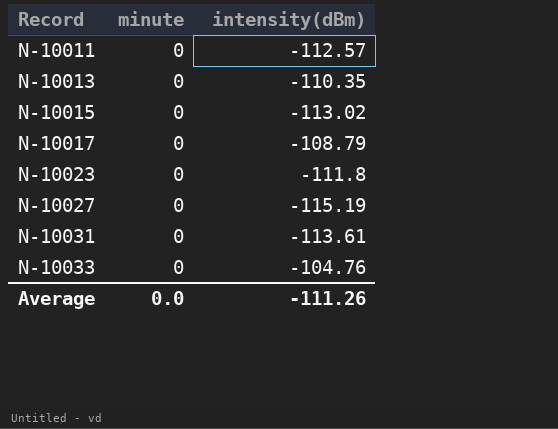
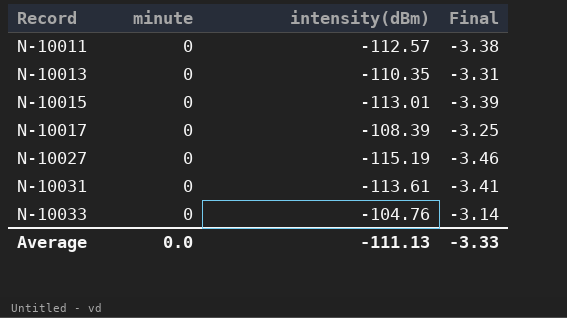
column Final | formula: none -> [intensity(dBm)] * 0.03
row N-10023: 0 | -111.8 -> none
N-10015 | intensity(dBm): -113.02 -> -113.01
N-10017 | intensity(dBm): -108.79 -> -108.39
Average | intensity(dBm): -111.26 -> -111.13

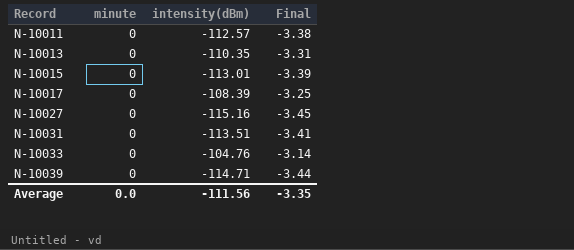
N-10027 | intensity(dBm): -115.19 -> -115.16
N-10027 | Final: -3.46 -> -3.45
N-10031 | intensity(dBm): -113.61 -> -113.51
row N-10039: none -> 0 | -114.71 | -3.44
Average | intensity(dBm): -111.13 -> -111.56
Average | Final: -3.33 -> -3.35

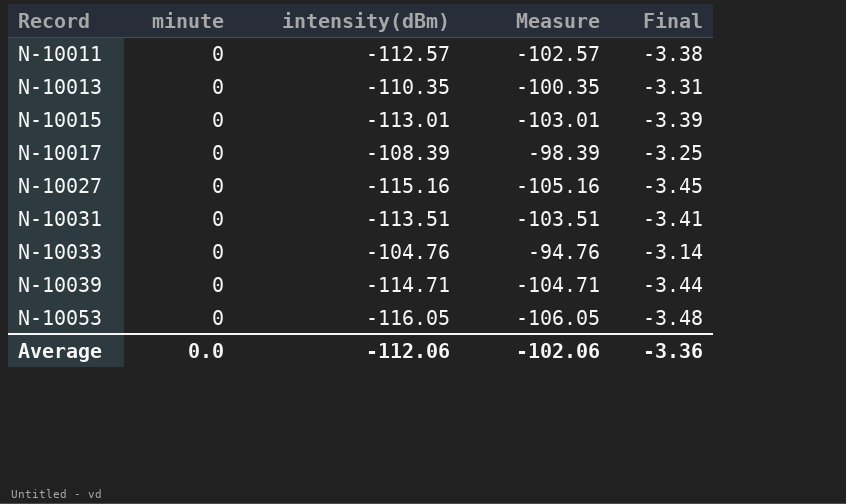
column Measure | formula: none -> [intensity(dBm)] + 10
row N-10053: none -> 0 | -116.05 | -106.05 | -3.48
Average | intensity(dBm): -111.56 -> -112.06
Average | Final: -3.35 -> -3.36

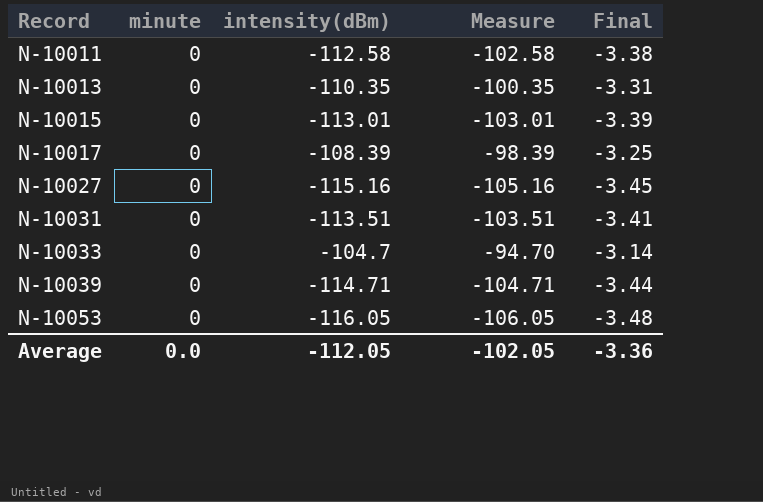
N-10011 | intensity(dBm): -112.57 -> -112.58
N-10011 | Measure: -102.57 -> -102.58
N-10033 | intensity(dBm): -104.76 -> -104.7
N-10033 | Measure: -94.76 -> -94.70
Average | intensity(dBm): -112.06 -> -112.05
Average | Measure: -102.06 -> -102.05

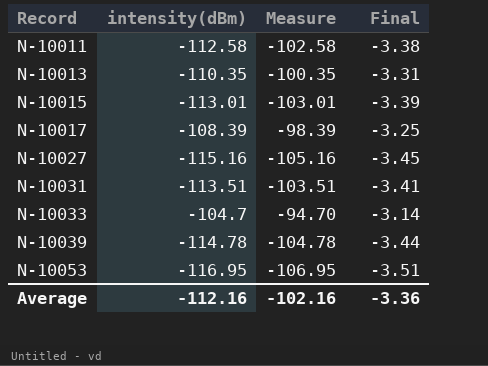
column minute | position: 2 -> none
N-10039 | intensity(dBm): -114.71 -> -114.78
N-10039 | Measure: -104.71 -> -104.78
N-10053 | intensity(dBm): -116.05 -> -116.95
N-10053 | Measure: -106.05 -> -106.95
N-10053 | Final: -3.48 -> -3.51
Average | intensity(dBm): -112.05 -> -112.16
Average | Measure: -102.05 -> -102.16

